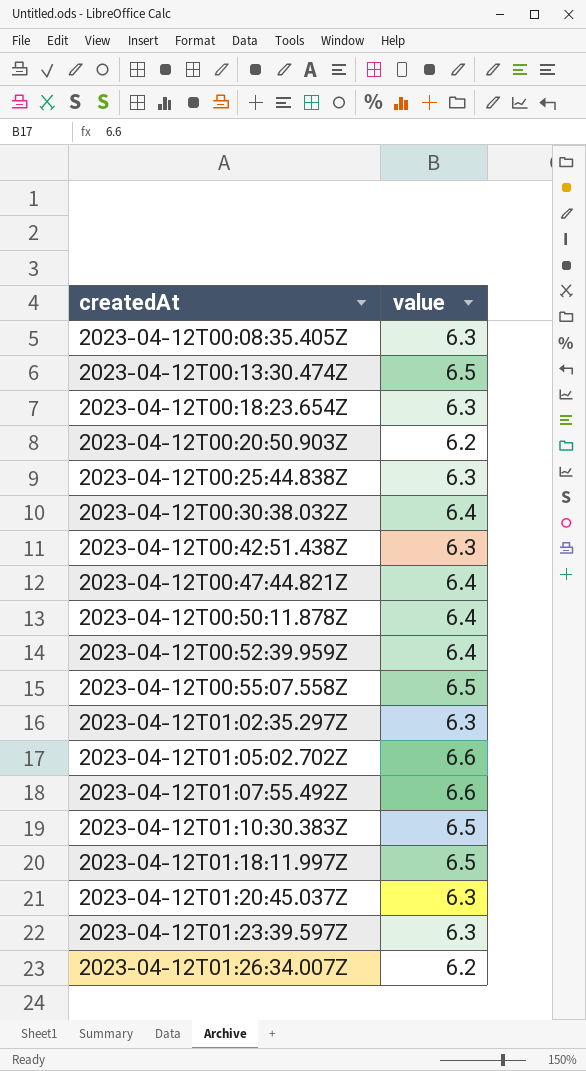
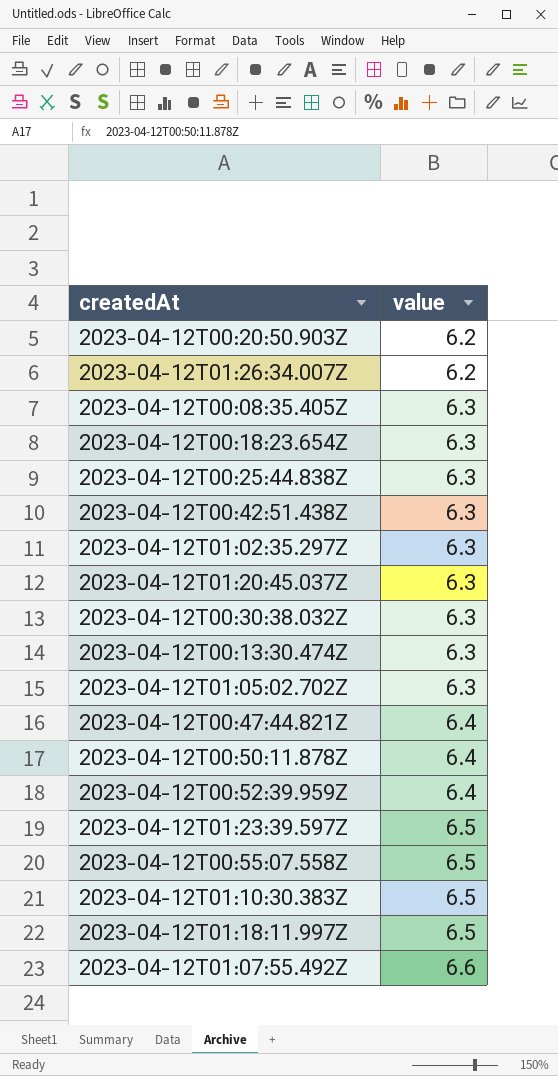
row order: createdAt ascending -> value ascending
2023-04-12T00:30:38.032Z | value: 6.4 -> 6.3
2023-04-12T00:13:30.474Z | value: 6.5 -> 6.3
2023-04-12T01:05:02.702Z | value: 6.6 -> 6.3
2023-04-12T01:23:39.597Z | value: 6.3 -> 6.5

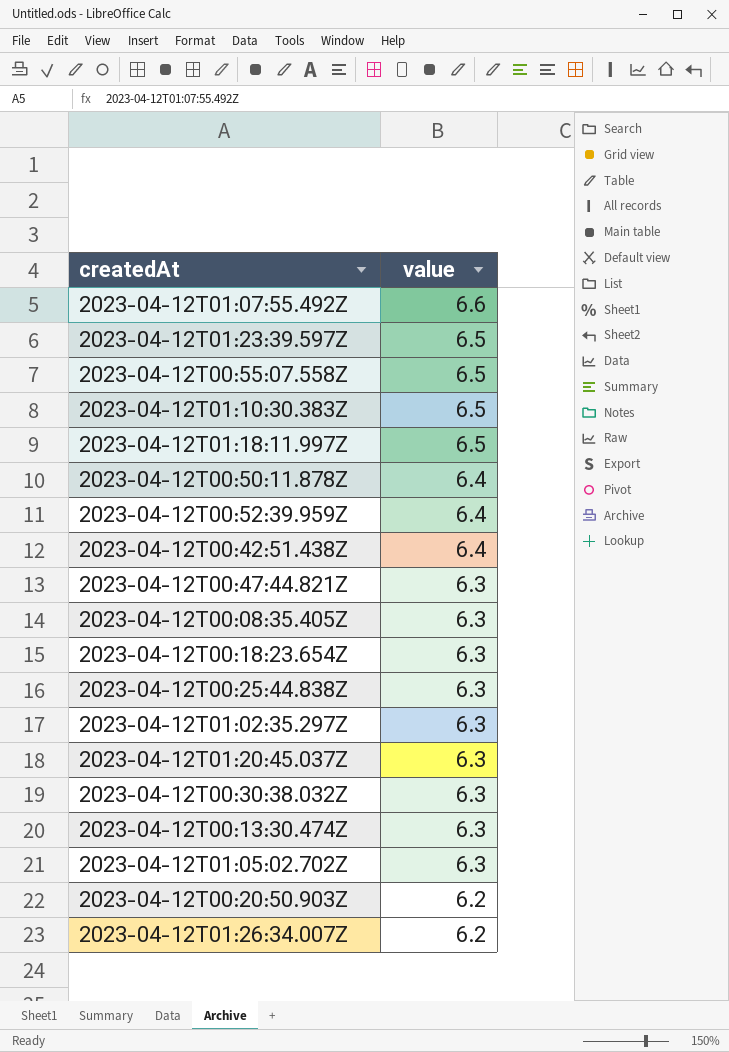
row order: value ascending -> value descending
2023-04-12T00:42:51.438Z | value: 6.3 -> 6.4
2023-04-12T00:47:44.821Z | value: 6.4 -> 6.3

